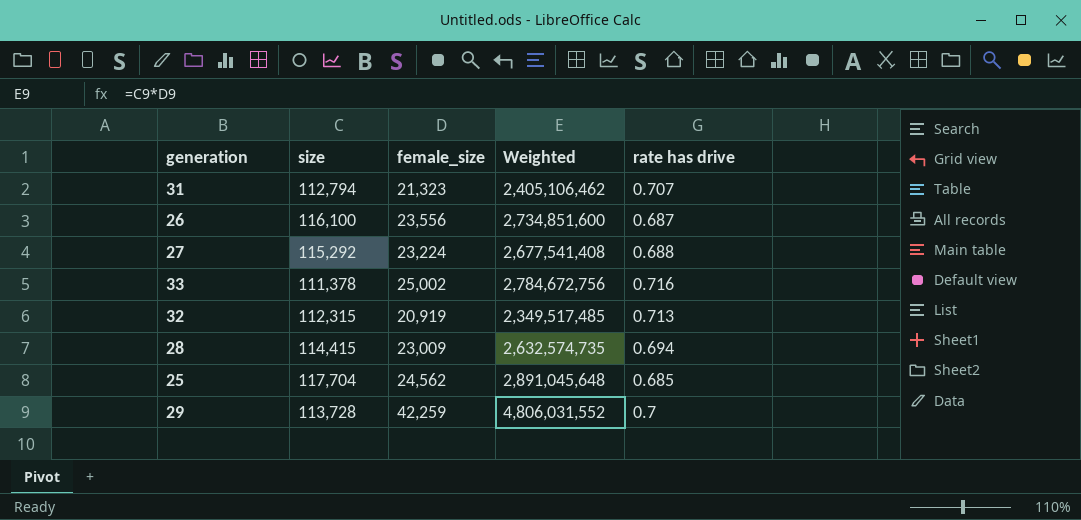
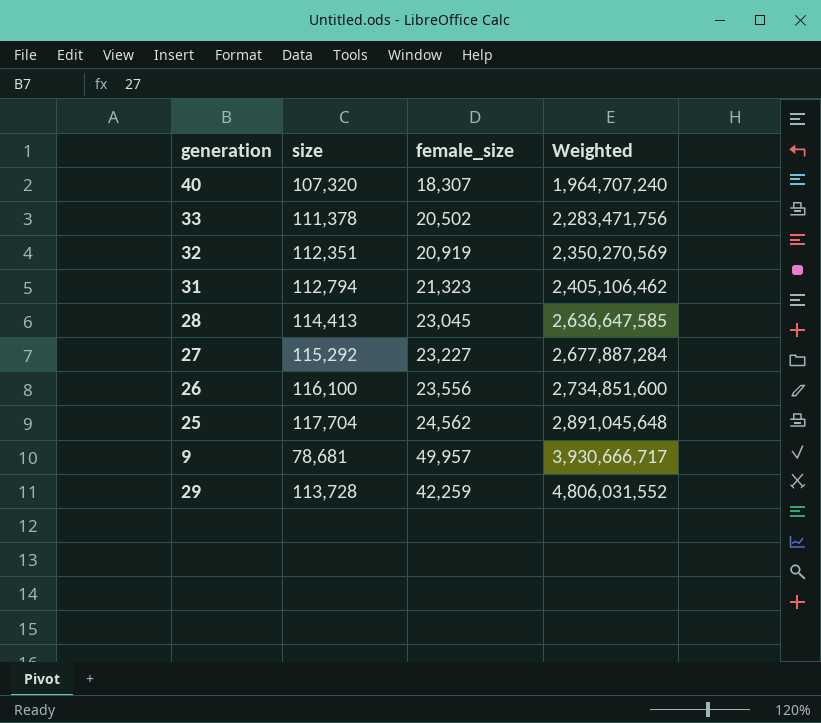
row order: none -> Weighted ascending
column rate has drive | position: 5 -> none
row 40: none -> 107,320 | 18,307 | 1,964,707,240
33 | female_size: 25,002 -> 20,502
33 | Weighted: 2,784,672,756 -> 2,283,471,756
32 | size: 112,315 -> 112,351
32 | Weighted: 2,349,517,485 -> 2,350,270,569
28 | size: 114,415 -> 114,413
28 | female_size: 23,009 -> 23,045
28 | Weighted: 2,632,574,735 -> 2,636,647,585
27 | female_size: 23,224 -> 23,227
27 | Weighted: 2,677,541,408 -> 2,677,887,284
row 9: none -> 78,681 | 49,957 | 3,930,666,717

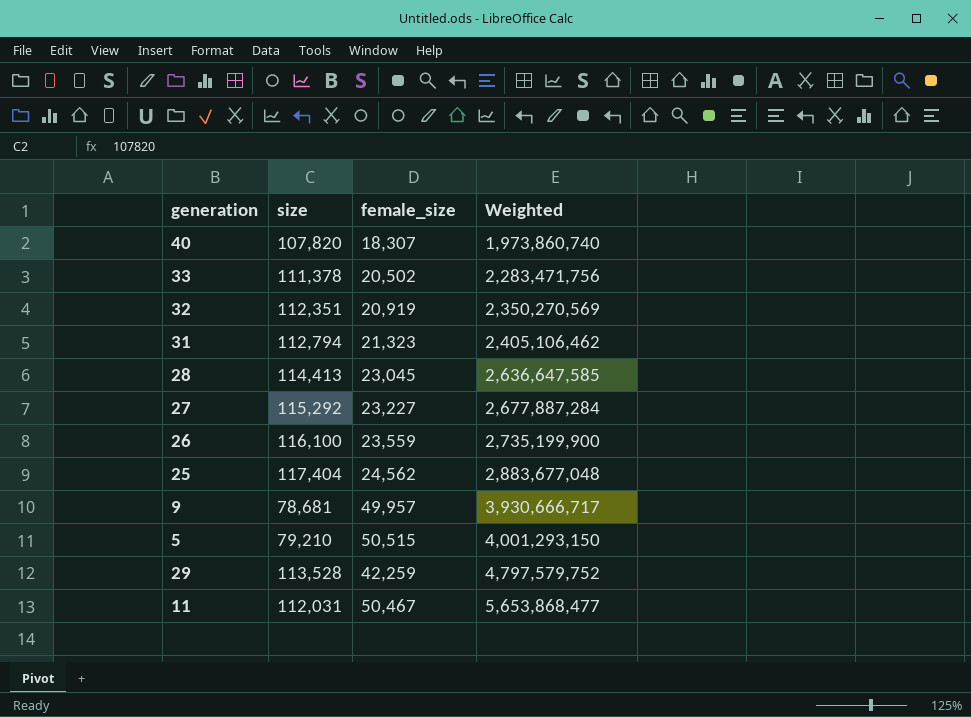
40 | size: 107,320 -> 107,820
40 | Weighted: 1,964,707,240 -> 1,973,860,740
26 | female_size: 23,556 -> 23,559
26 | Weighted: 2,734,851,600 -> 2,735,199,900
25 | size: 117,704 -> 117,404
25 | Weighted: 2,891,045,648 -> 2,883,677,048
row 5: none -> 79,210 | 50,515 | 4,001,293,150
29 | size: 113,728 -> 113,528
29 | Weighted: 4,806,031,552 -> 4,797,579,752
row 11: none -> 112,031 | 50,467 | 5,653,868,477

